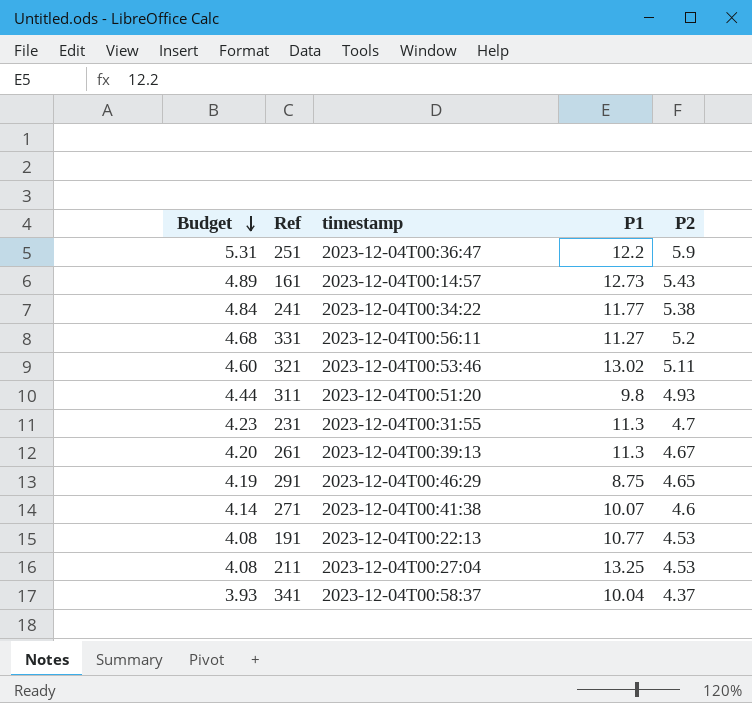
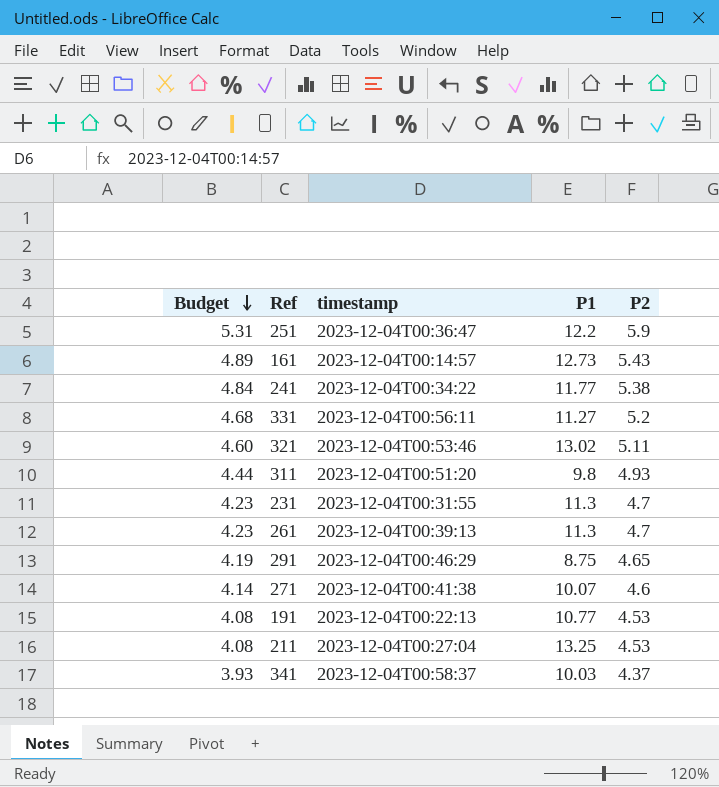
261 | Budget: 4.20 -> 4.23
261 | P2: 4.67 -> 4.7
341 | P1: 10.04 -> 10.03

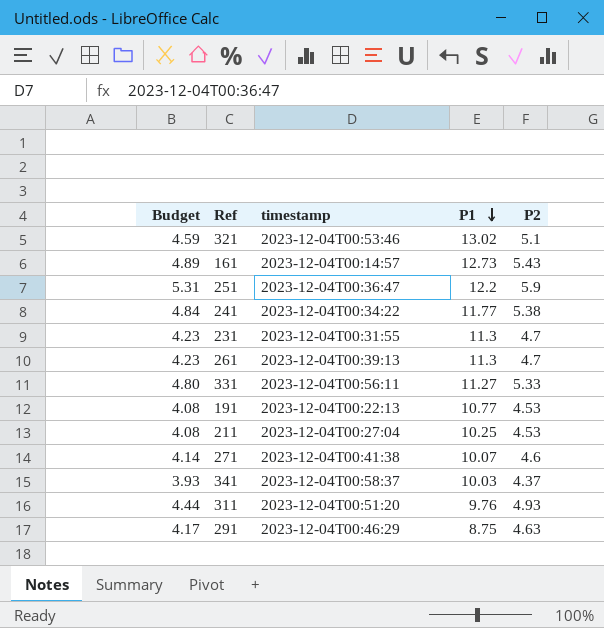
row order: Budget descending -> P1 descending
321 | Budget: 4.60 -> 4.59
321 | P2: 5.11 -> 5.1
331 | Budget: 4.68 -> 4.80
331 | P2: 5.2 -> 5.33
211 | P1: 13.25 -> 10.25
311 | P1: 9.8 -> 9.76
291 | Budget: 4.19 -> 4.17
291 | P2: 4.65 -> 4.63

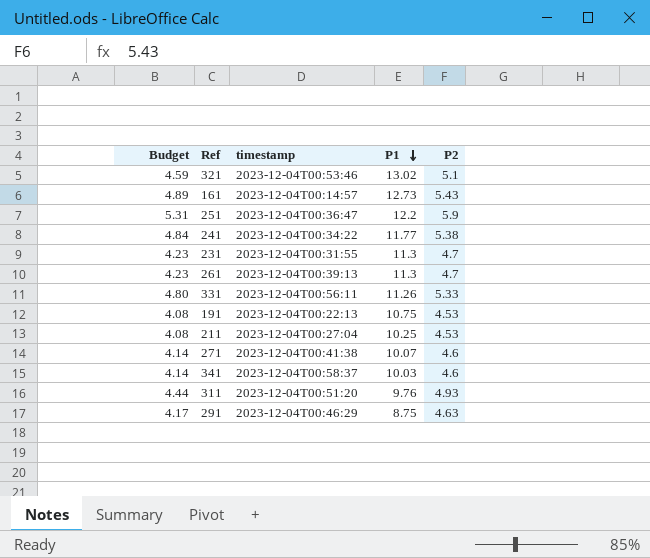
331 | P1: 11.27 -> 11.26
191 | P1: 10.77 -> 10.75
341 | Budget: 3.93 -> 4.14
341 | P2: 4.37 -> 4.6

